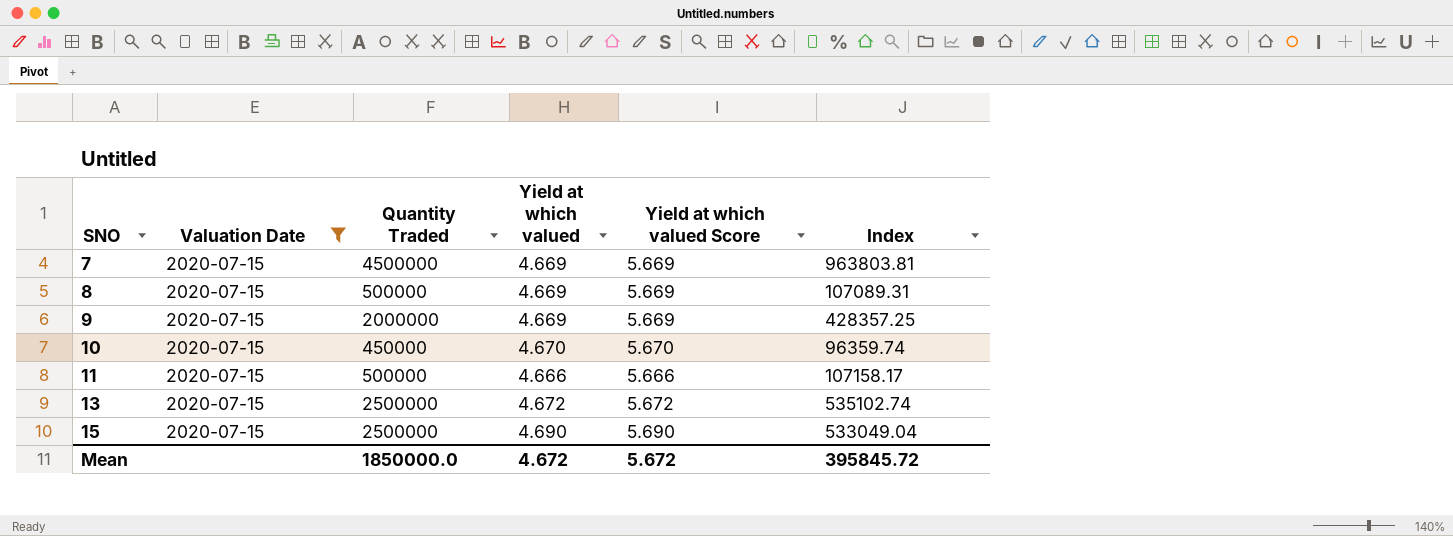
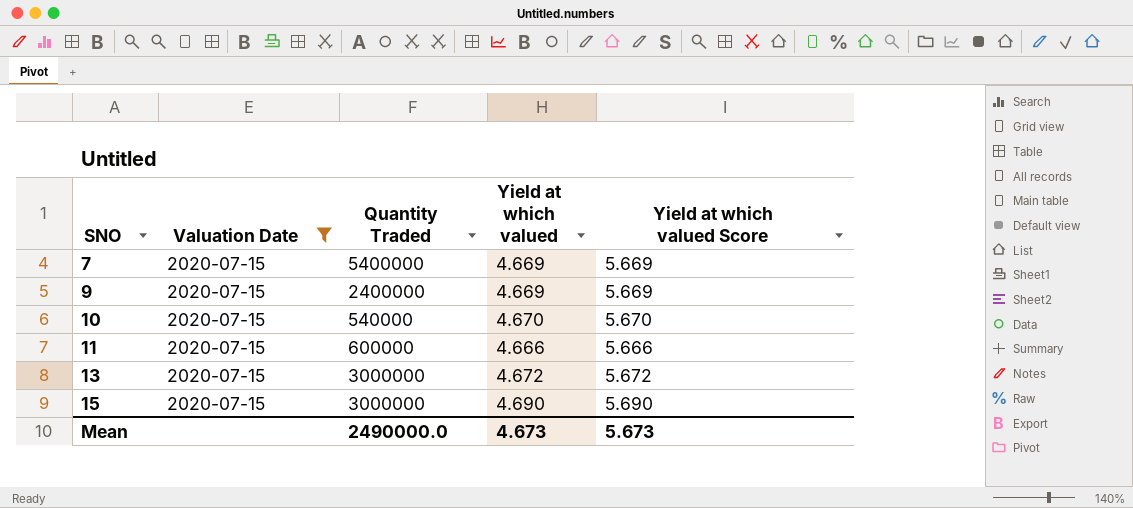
column Index | formula: [Quantity Traded] / [Yield at which valued] -> none
row 8: 2020-07-15 | 500000 | 4.669 | 5.669 | 107089.31 -> none
7 | Quantity Traded: 4500000 -> 5400000
9 | Quantity Traded: 2000000 -> 2400000
10 | Quantity Traded: 450000 -> 540000
11 | Quantity Traded: 500000 -> 600000
13 | Quantity Traded: 2500000 -> 3000000
15 | Quantity Traded: 2500000 -> 3000000
Mean | Quantity Traded: 1850000.0 -> 2490000.0
Mean | Yield at which valued: 4.672 -> 4.673
Mean | Yield at which valued Score: 5.672 -> 5.673

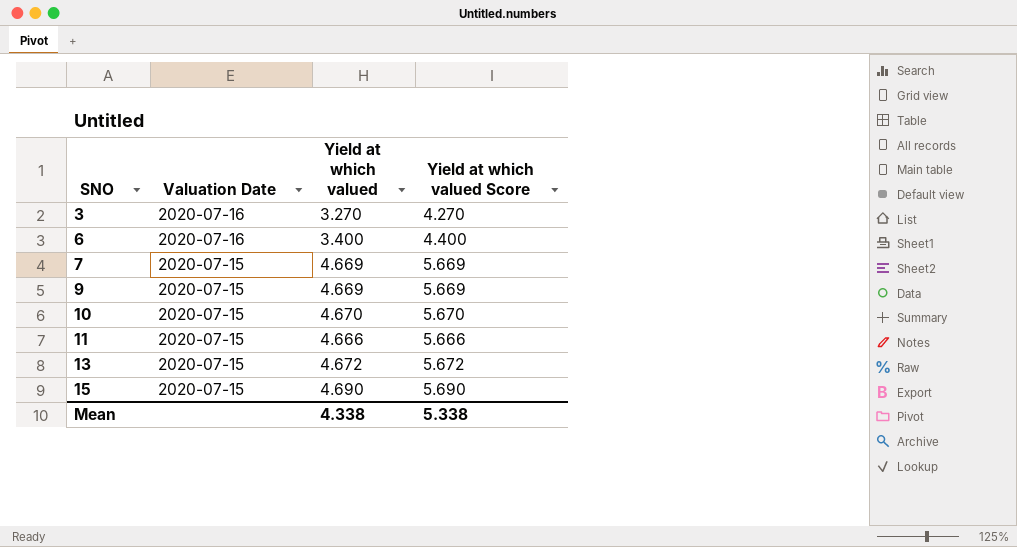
filter: Valuation Date = 2020-07-15 -> none
column Quantity Traded | position: 3 -> none
Mean | Yield at which valued: 4.673 -> 4.338
Mean | Yield at which valued Score: 5.673 -> 5.338

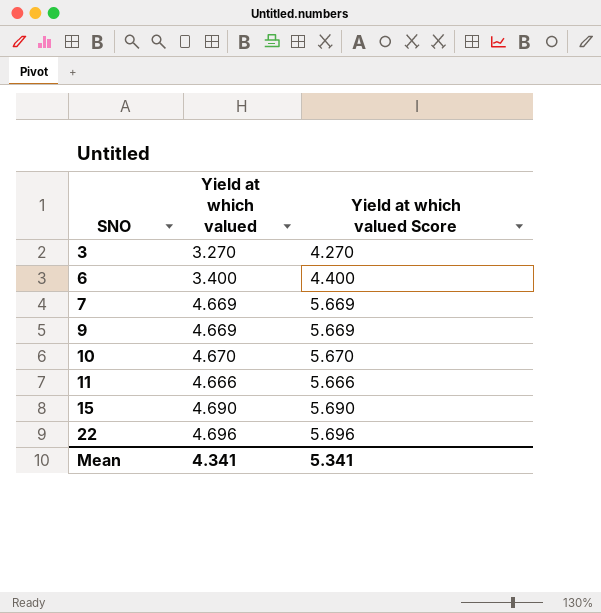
column Valuation Date | position: 2 -> none
row 13: 2020-07-15 | 4.672 | 5.672 -> none
row 22: none -> 4.696 | 5.696
Mean | Yield at which valued: 4.338 -> 4.341
Mean | Yield at which valued Score: 5.338 -> 5.341

